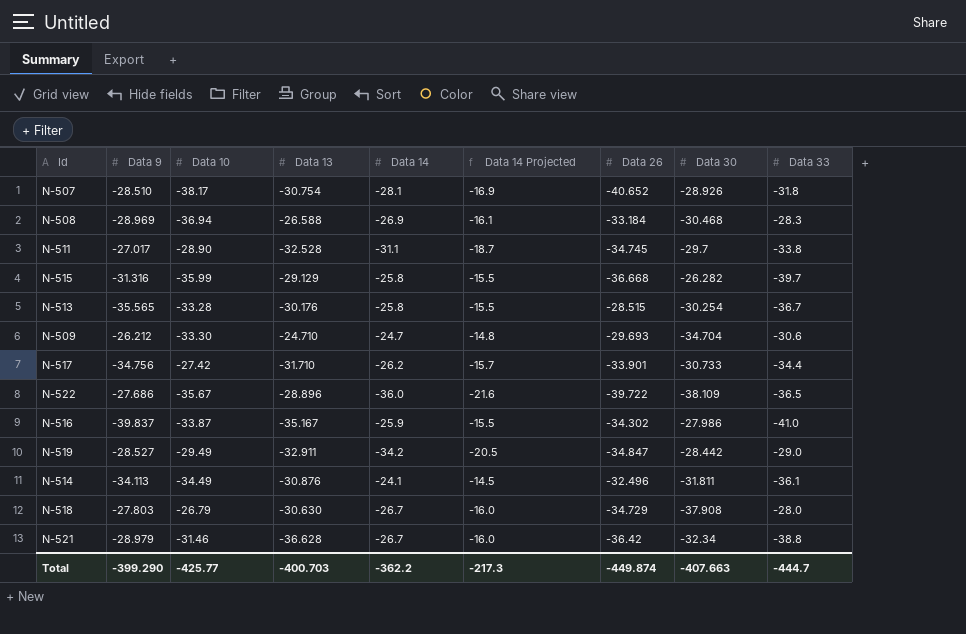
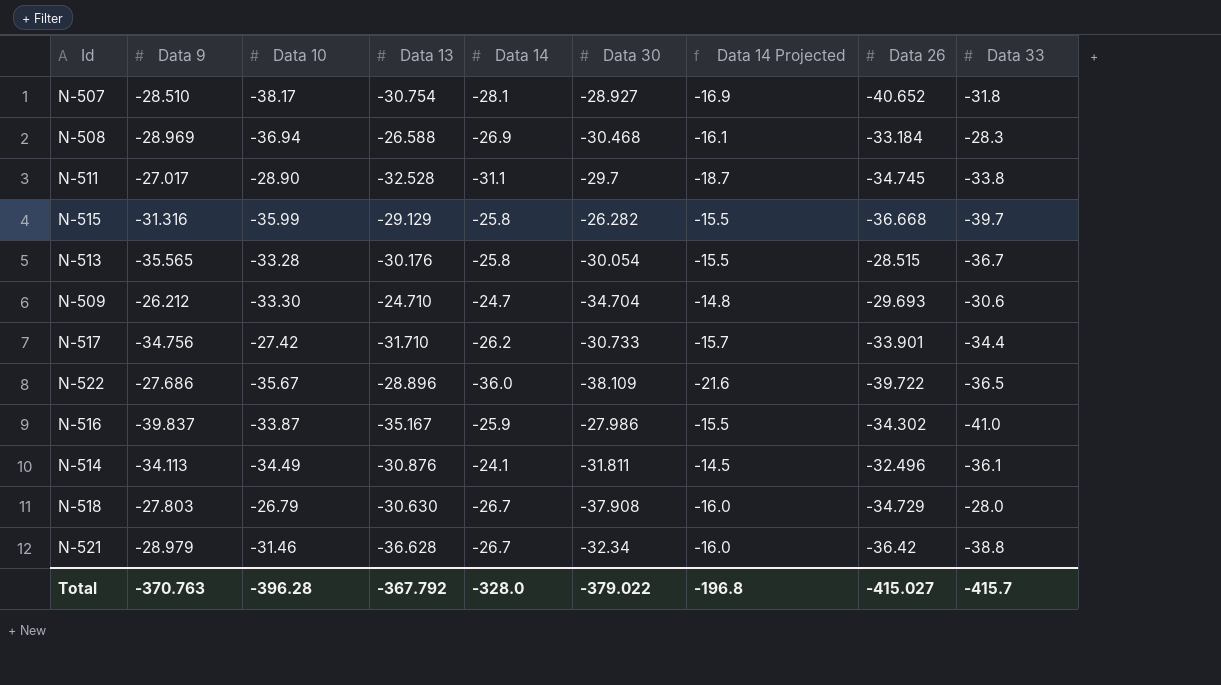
column Data 30 | position: 8 -> 6
row N-519: -28.527 | -29.49 | -32.911 | -34.2 | -20.5 | -34.847 | -28.442 | -29.0 -> none
N-507 | Data 30: -28.926 -> -28.927
N-513 | Data 30: -30.254 -> -30.054
Total | Data 9: -399.290 -> -370.763
Total | Data 10: -425.77 -> -396.28
Total | Data 13: -400.703 -> -367.792
Total | Data 14: -362.2 -> -328.0
Total | Data 30: -407.663 -> -379.022
Total | Data 14 Projected: -217.3 -> -196.8
Total | Data 26: -449.874 -> -415.027
Total | Data 33: -444.7 -> -415.7

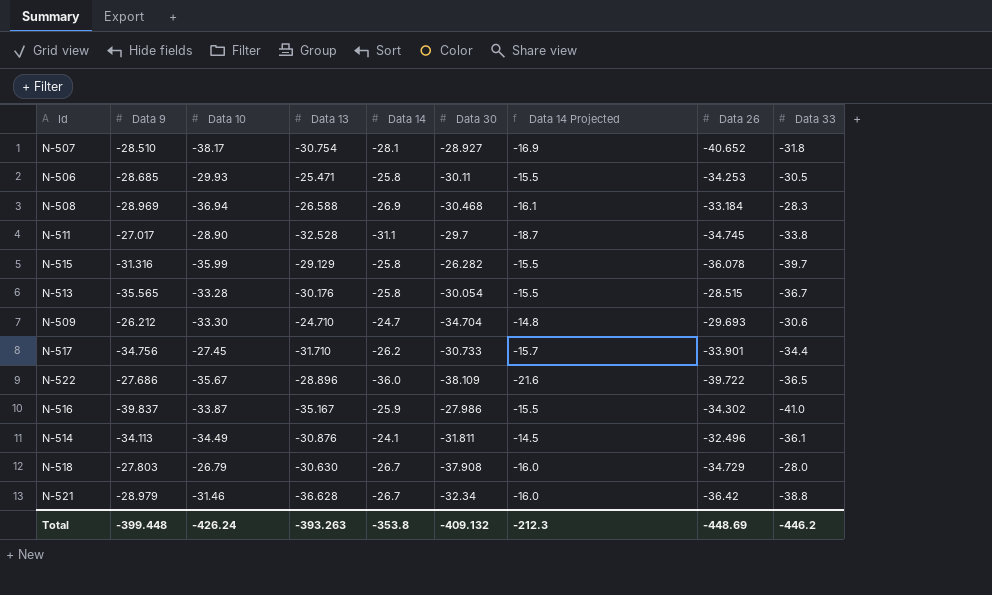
row N-506: none -> -28.685 | -29.93 | -25.471 | -25.8 | -30.11 | -15.5 | -34.253 | -30.5
N-515 | Data 26: -36.668 -> -36.078
N-517 | Data 10: -27.42 -> -27.45
Total | Data 9: -370.763 -> -399.448
Total | Data 10: -396.28 -> -426.24
Total | Data 13: -367.792 -> -393.263
Total | Data 14: -328.0 -> -353.8
Total | Data 30: -379.022 -> -409.132
Total | Data 14 Projected: -196.8 -> -212.3
Total | Data 26: -415.027 -> -448.69
Total | Data 33: -415.7 -> -446.2

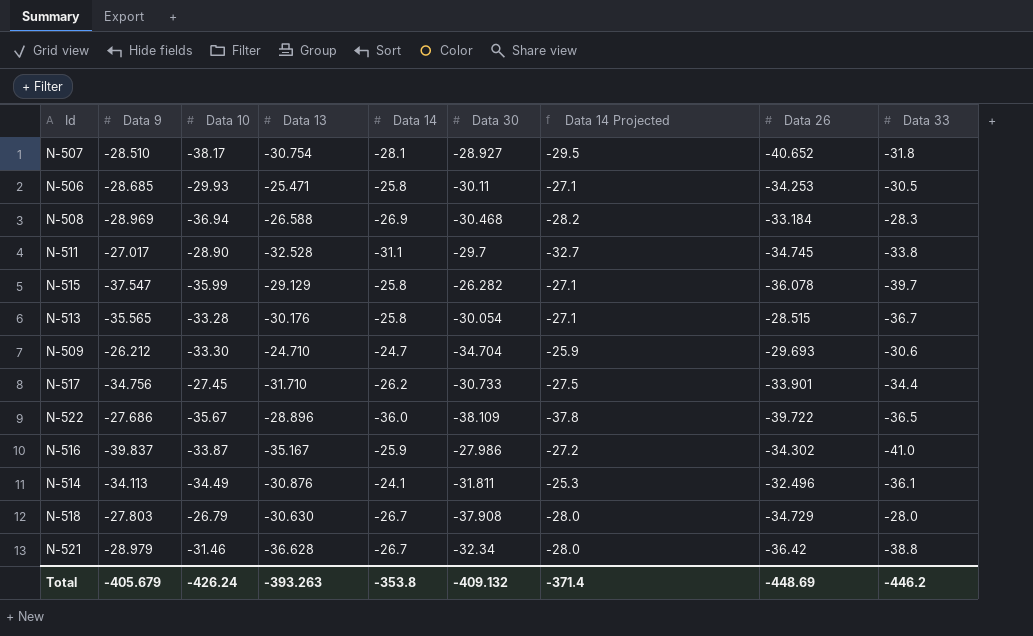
column Data 14 Projected | formula: [Data 14] * 0.6 -> [Data 14] * 1.05
N-515 | Data 9: -31.316 -> -37.547
Total | Data 9: -399.448 -> -405.679
Total | Data 14 Projected: -212.3 -> -371.4

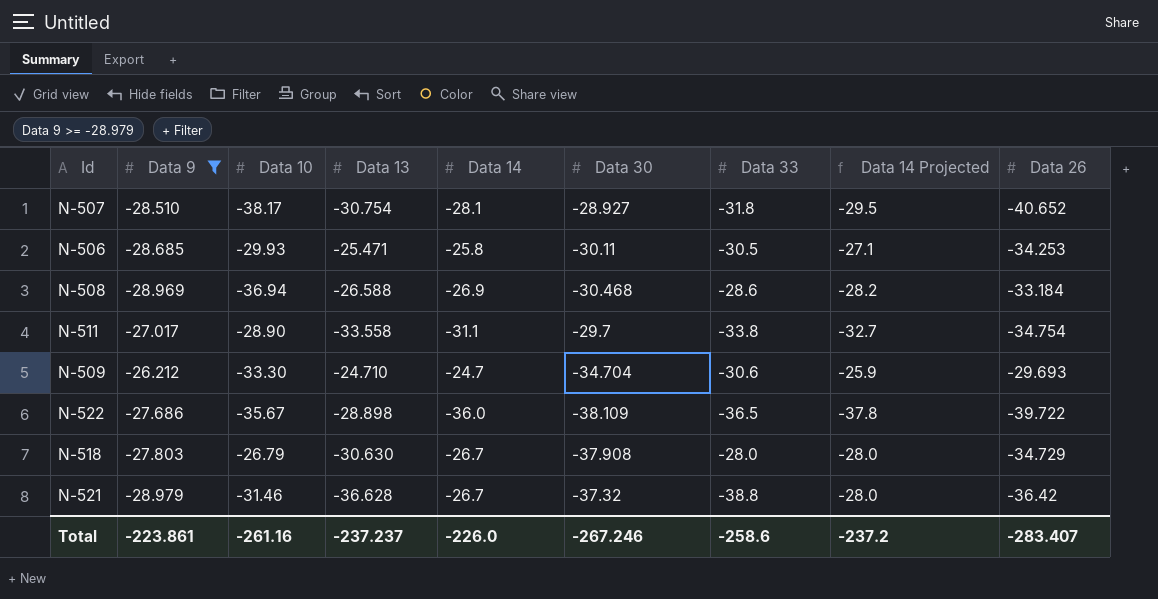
filter: none -> Data 9 >= -28.979
column Data 33 | position: 9 -> 7
N-508 | Data 33: -28.3 -> -28.6
N-511 | Data 13: -32.528 -> -33.558
N-511 | Data 26: -34.745 -> -34.754
N-522 | Data 13: -28.896 -> -28.898
N-521 | Data 30: -32.34 -> -37.32
Total | Data 9: -405.679 -> -223.861
Total | Data 10: -426.24 -> -261.16
Total | Data 13: -393.263 -> -237.237
Total | Data 14: -353.8 -> -226.0
Total | Data 30: -409.132 -> -267.246
Total | Data 33: -446.2 -> -258.6
Total | Data 14 Projected: -371.4 -> -237.2
Total | Data 26: -448.69 -> -283.407

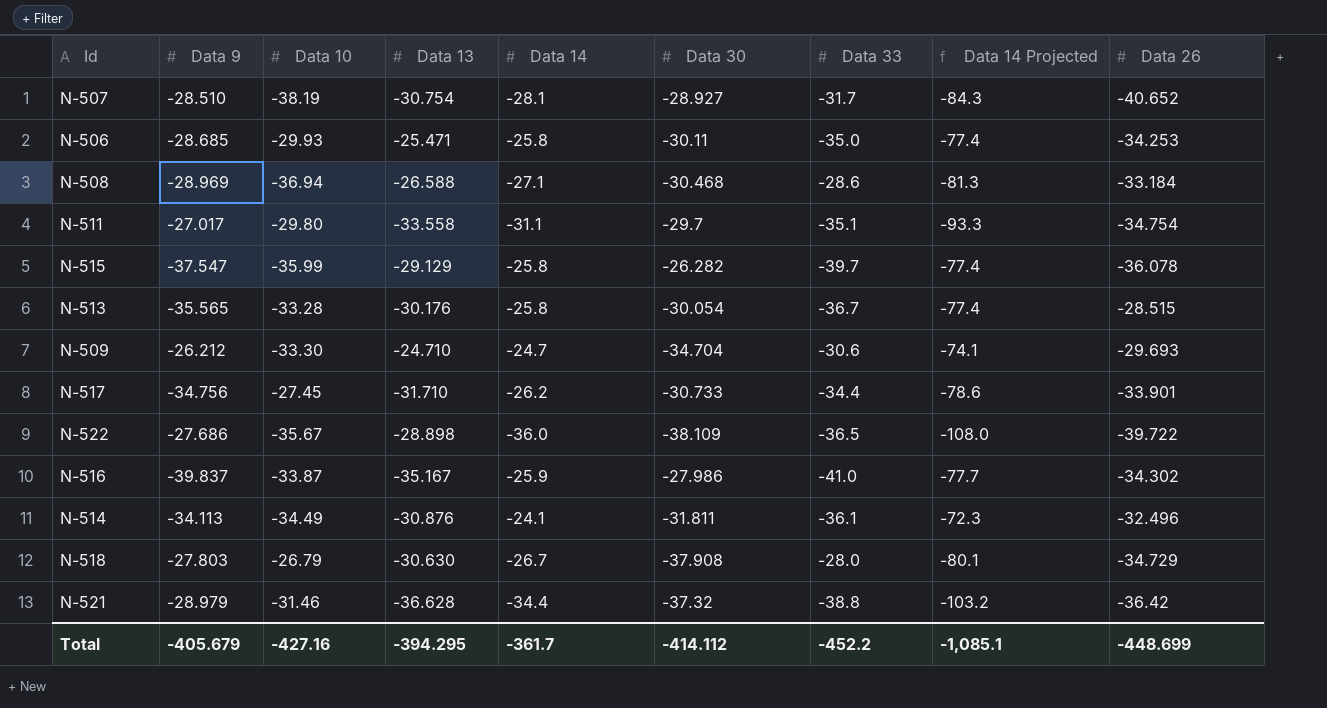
filter: Data 9 >= -28.979 -> none
column Data 14 Projected | formula: [Data 14] * 1.05 -> [Data 14] * 3
N-507 | Data 10: -38.17 -> -38.19
N-507 | Data 33: -31.8 -> -31.7
N-506 | Data 33: -30.5 -> -35.0
N-508 | Data 14: -26.9 -> -27.1
N-511 | Data 10: -28.90 -> -29.80
N-511 | Data 33: -33.8 -> -35.1
N-521 | Data 14: -26.7 -> -34.4
Total | Data 9: -223.861 -> -405.679
Total | Data 10: -261.16 -> -427.16
Total | Data 13: -237.237 -> -394.295
Total | Data 14: -226.0 -> -361.7
Total | Data 30: -267.246 -> -414.112
Total | Data 33: -258.6 -> -452.2
Total | Data 14 Projected: -237.2 -> -1,085.1
Total | Data 26: -283.407 -> -448.699

